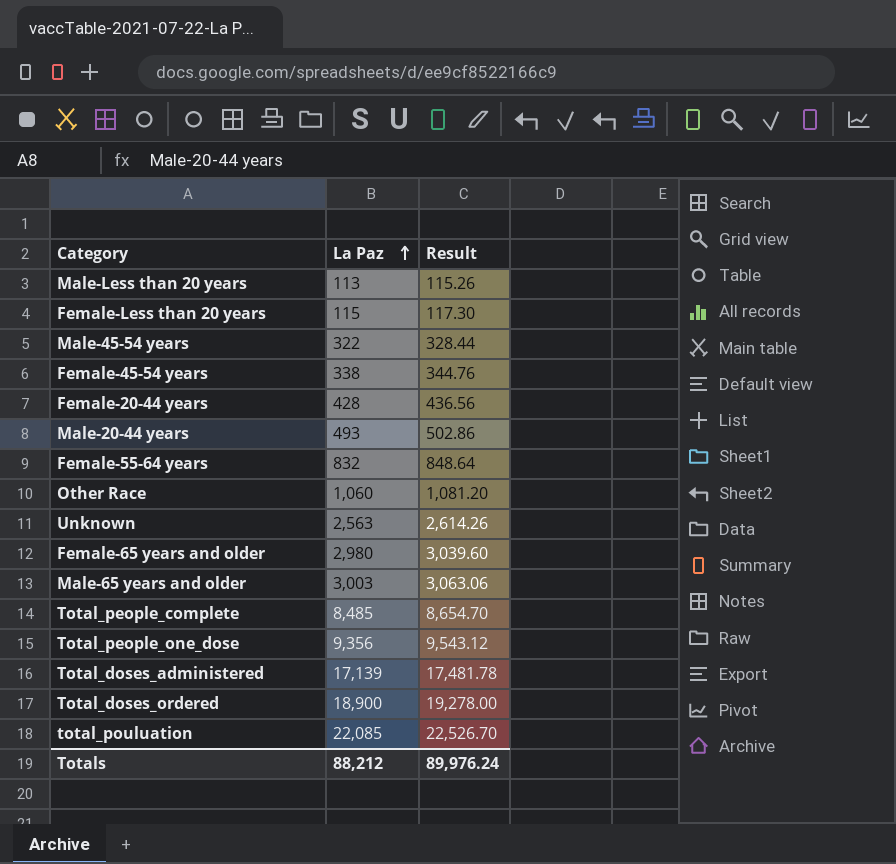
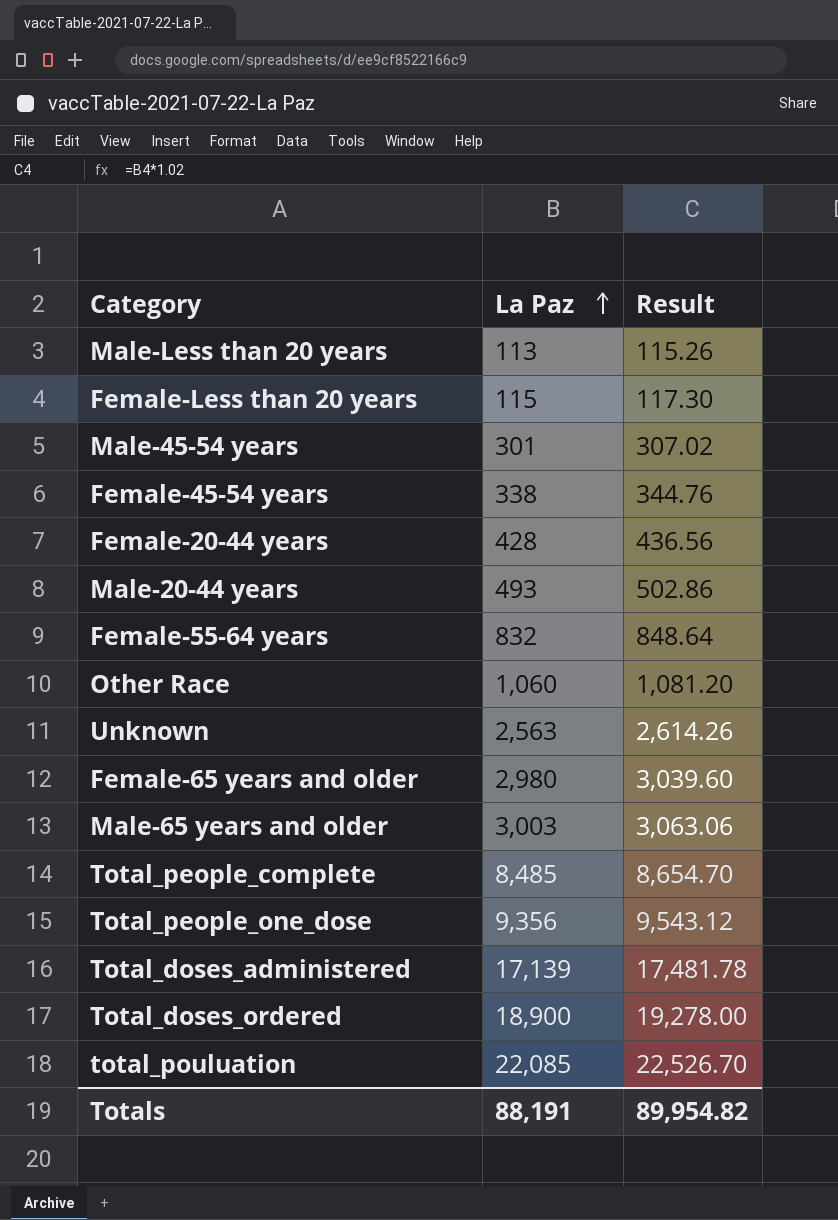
Male-45-54 years | La Paz: 322 -> 301
Male-45-54 years | Result: 328.44 -> 307.02
Totals | La Paz: 88,212 -> 88,191
Totals | Result: 89,976.24 -> 89,954.82

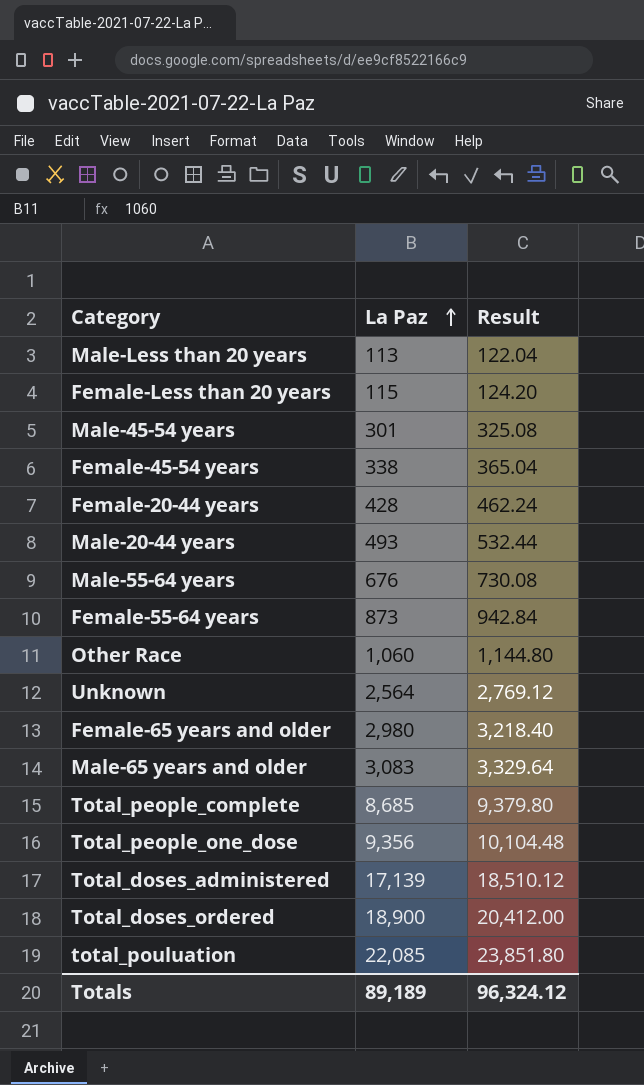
column Result | formula: [La Paz] * 1.02 -> [La Paz] * 1.08
row Male-55-64 years: none -> 676 | 730.08
Female-55-64 years | La Paz: 832 -> 873
Unknown | La Paz: 2,563 -> 2,564
Male-65 years and older | La Paz: 3,003 -> 3,083
Total_people_complete | La Paz: 8,485 -> 8,685
Totals | La Paz: 88,191 -> 89,189
Totals | Result: 89,954.82 -> 96,324.12

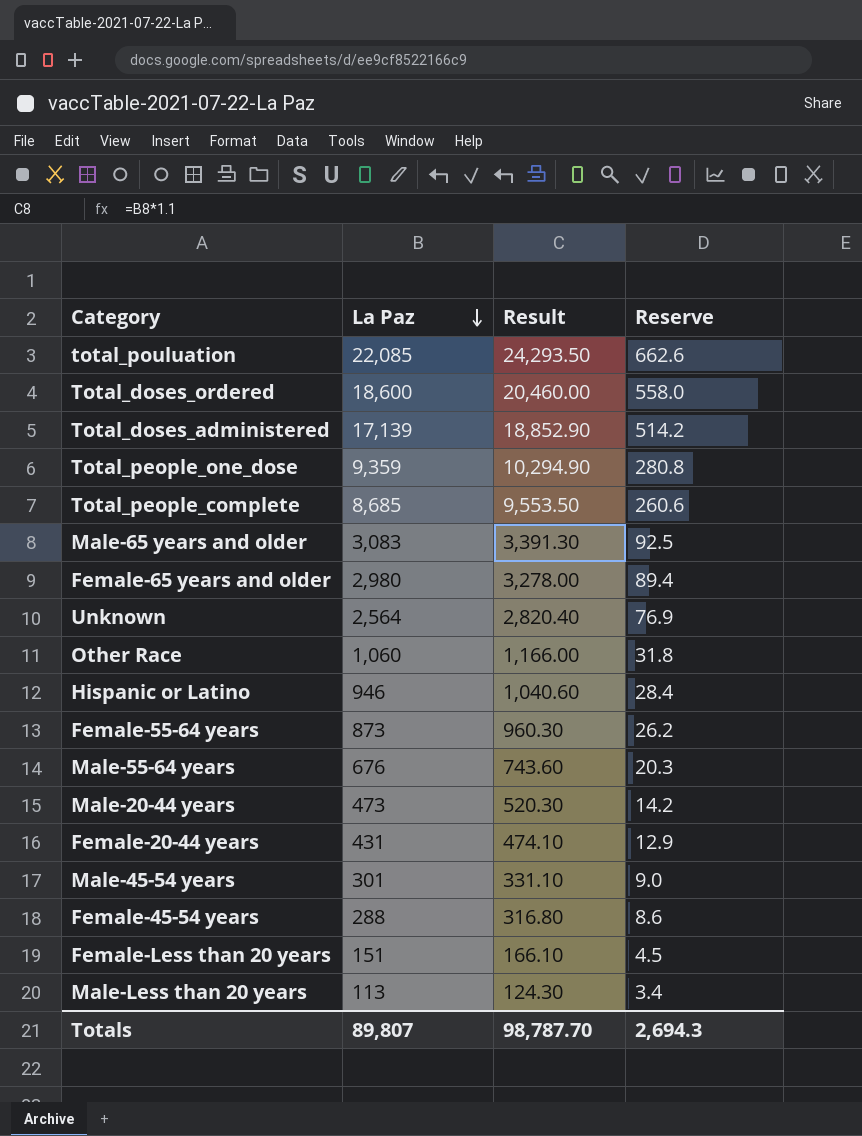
row order: La Paz ascending -> La Paz descending
column Result | formula: [La Paz] * 1.08 -> [La Paz] * 1.1
column Reserve | formula: none -> [La Paz] * 0.03
Total_doses_ordered | La Paz: 18,900 -> 18,600
Total_people_one_dose | La Paz: 9,356 -> 9,359
row Hispanic or Latino: none -> 946 | 1,040.60 | 28.4
Male-20-44 years | La Paz: 493 -> 473
Female-20-44 years | La Paz: 428 -> 431
Female-45-54 years | La Paz: 338 -> 288
Female-Less than 20 years | La Paz: 115 -> 151
Totals | La Paz: 89,189 -> 89,807
Totals | Result: 96,324.12 -> 98,787.70

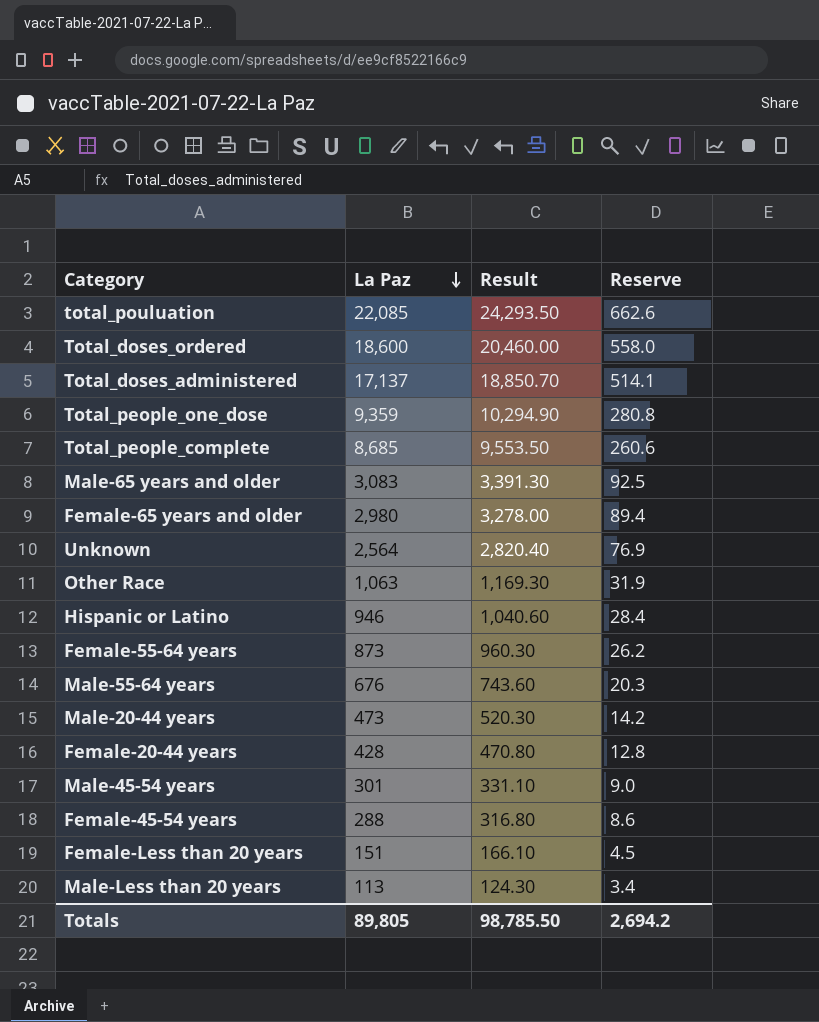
Total_doses_administered | La Paz: 17,139 -> 17,137
Total_doses_administered | Result: 18,852.90 -> 18,850.70
Total_doses_administered | Reserve: 514.2 -> 514.1
Other Race | La Paz: 1,060 -> 1,063
Other Race | Result: 1,166.00 -> 1,169.30
Other Race | Reserve: 31.8 -> 31.9
Female-20-44 years | La Paz: 431 -> 428
Female-20-44 years | Result: 474.10 -> 470.80
Female-20-44 years | Reserve: 12.9 -> 12.8
Totals | La Paz: 89,807 -> 89,805
Totals | Result: 98,787.70 -> 98,785.50
Totals | Reserve: 2,694.3 -> 2,694.2

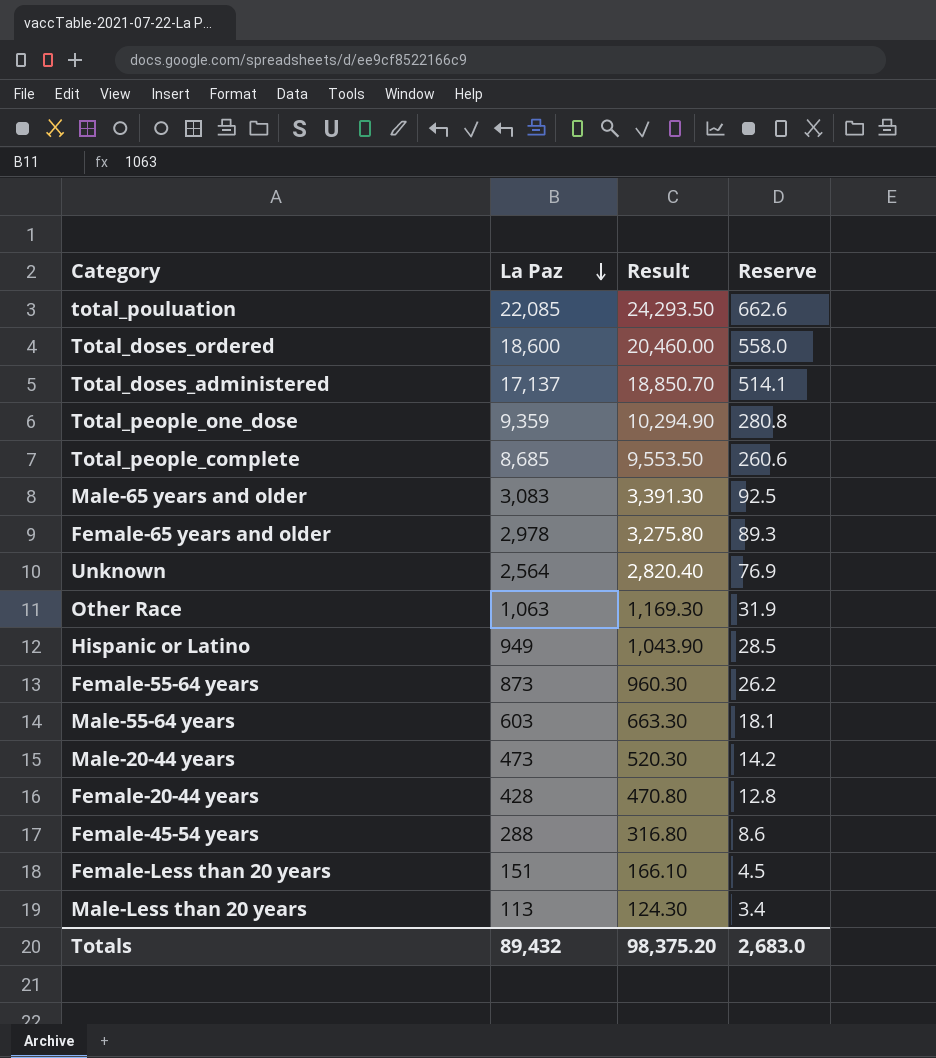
row Male-45-54 years: 301 | 331.10 | 9.0 -> none
Female-65 years and older | La Paz: 2,980 -> 2,978
Female-65 years and older | Result: 3,278.00 -> 3,275.80
Female-65 years and older | Reserve: 89.4 -> 89.3
Hispanic or Latino | La Paz: 946 -> 949
Hispanic or Latino | Result: 1,040.60 -> 1,043.90
Hispanic or Latino | Reserve: 28.4 -> 28.5
Male-55-64 years | La Paz: 676 -> 603
Male-55-64 years | Result: 743.60 -> 663.30
Male-55-64 years | Reserve: 20.3 -> 18.1
Totals | La Paz: 89,805 -> 89,432
Totals | Result: 98,785.50 -> 98,375.20
Totals | Reserve: 2,694.2 -> 2,683.0

